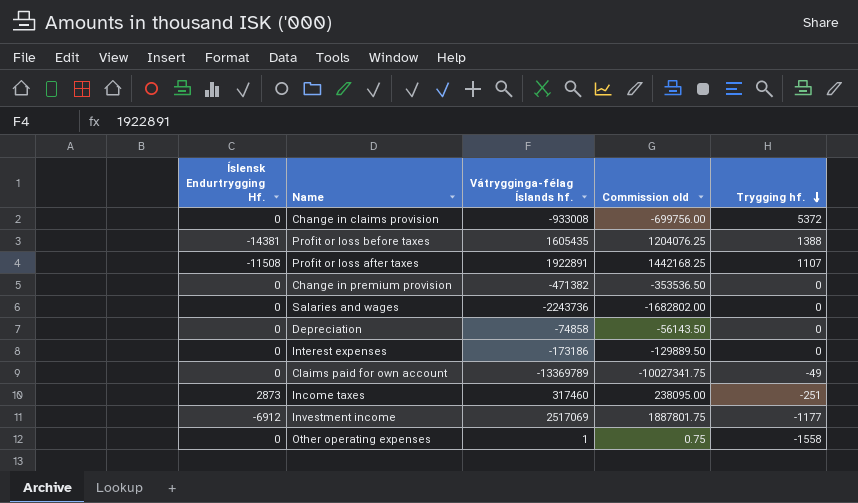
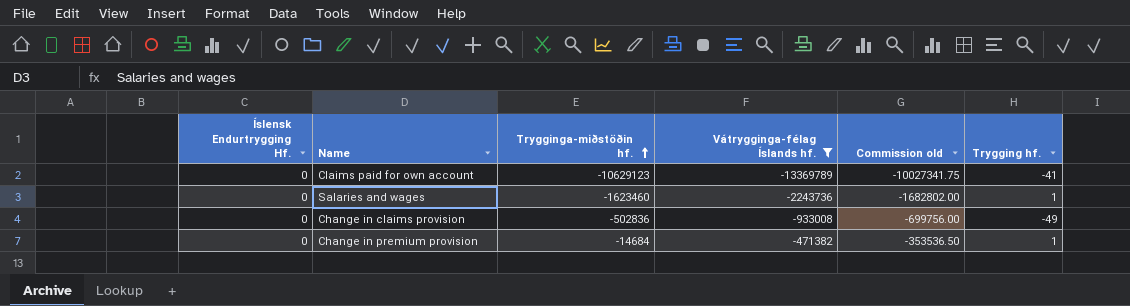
filter: none -> Vátrygginga-félag Íslands hf. <= -471382
row order: Trygging hf. descending -> Trygginga-miðstöðin hf. ascending
column Trygginga-miðstöðin hf. | position: none -> 3
Claims paid for own account | Trygging hf.: -49 -> -41
Salaries and wages | Trygging hf.: 0 -> 1
Change in claims provision | Trygging hf.: 5372 -> -49
Change in premium provision | Trygging hf.: 0 -> 1

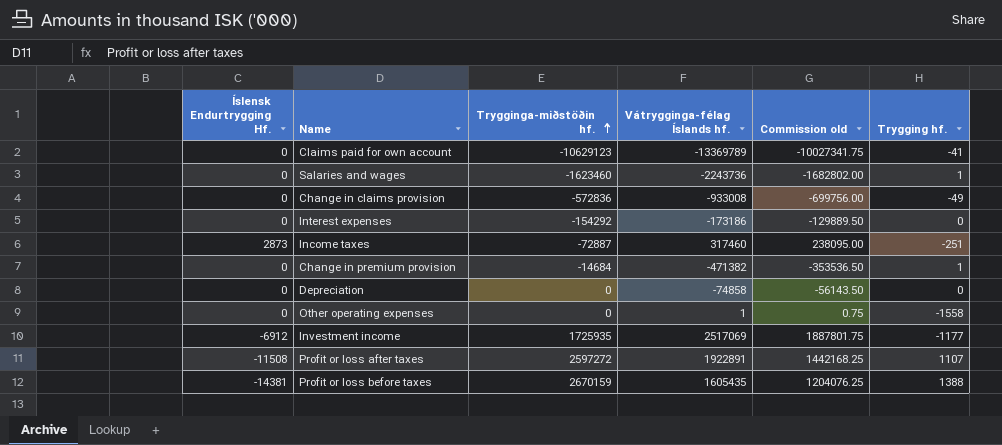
filter: Vátrygginga-félag Íslands hf. <= -471382 -> none
Change in claims provision | Trygginga-miðstöðin hf.: -502836 -> -572836

